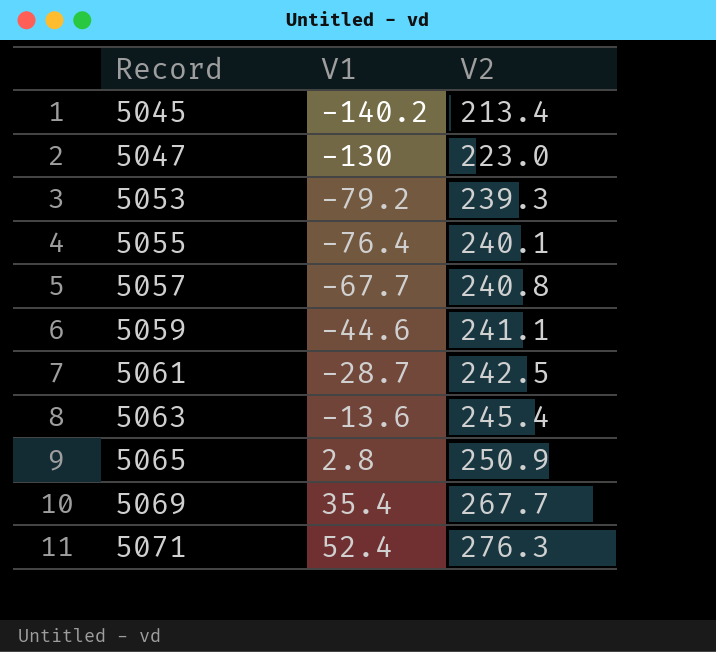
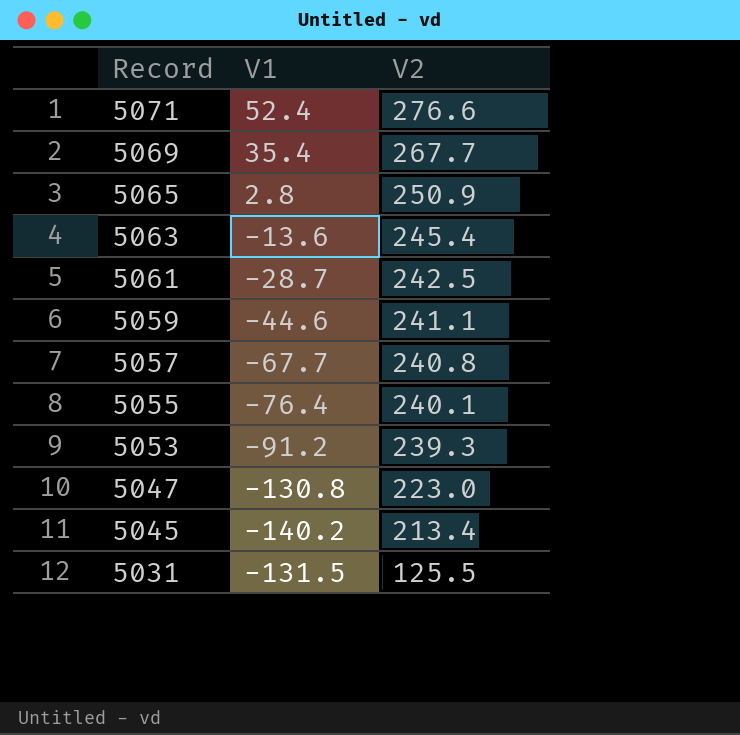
row order: Record ascending -> Record descending
5071 | V2: 276.3 -> 276.6
5053 | V1: -79.2 -> -91.2
5047 | V1: -130 -> -130.8
row 5031: none -> -131.5 | 125.5

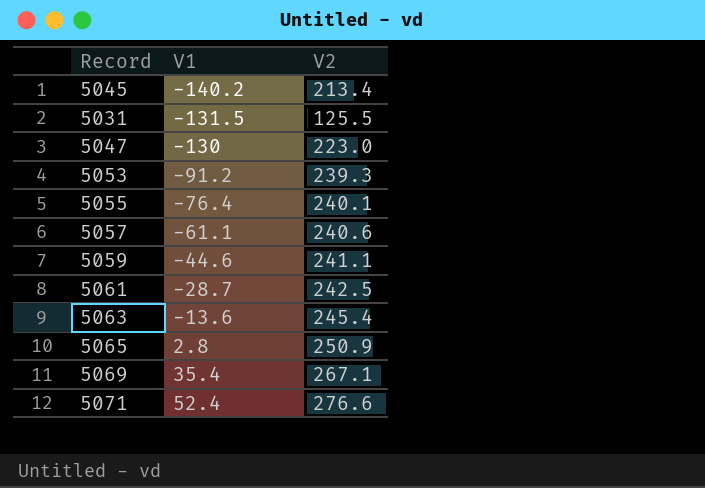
row order: Record descending -> V1 ascending
5047 | V1: -130.8 -> -130
5057 | V1: -67.7 -> -61.1
5057 | V2: 240.8 -> 240.6
5069 | V2: 267.7 -> 267.1

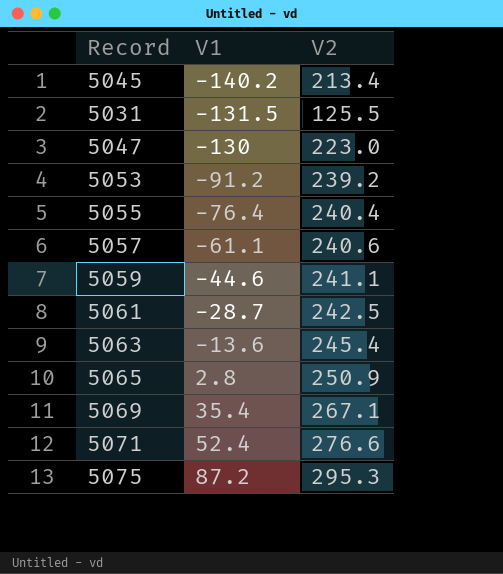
5053 | V2: 239.3 -> 239.2
5055 | V2: 240.1 -> 240.4
row 5075: none -> 87.2 | 295.3

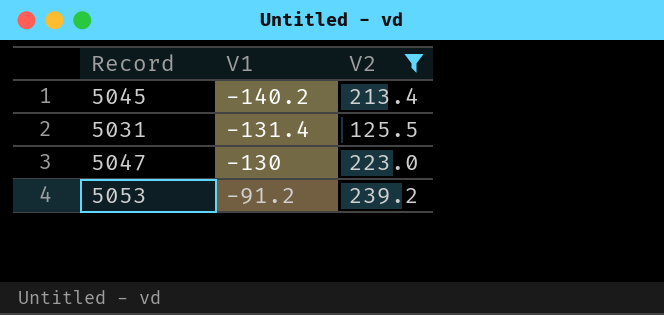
filter: none -> V2 <= 239.2
5031 | V1: -131.5 -> -131.4

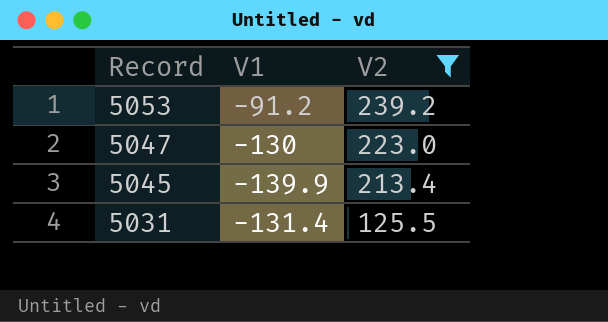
row order: V1 ascending -> Record descending
5045 | V1: -140.2 -> -139.9

